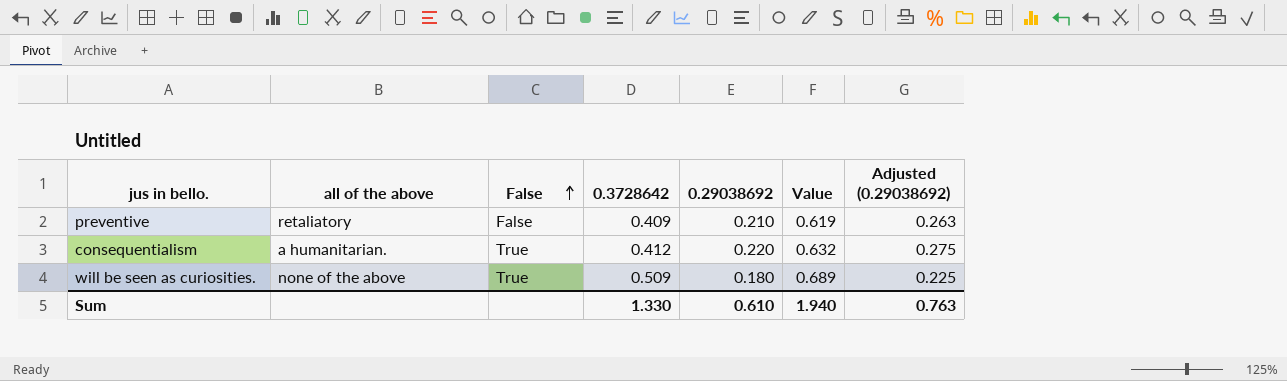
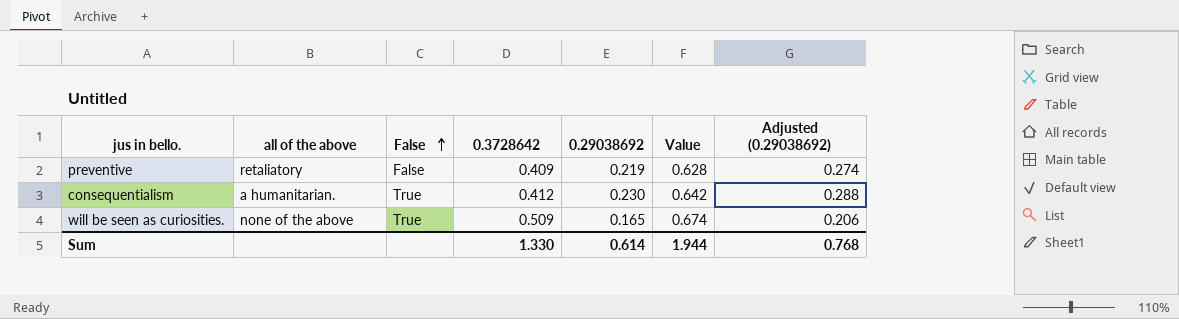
preventive | 0.29038692: 0.210 -> 0.219
preventive | Value: 0.619 -> 0.628
preventive | Adjusted (0.29038692): 0.263 -> 0.274
consequentialism | 0.29038692: 0.220 -> 0.230
consequentialism | Value: 0.632 -> 0.642
consequentialism | Adjusted (0.29038692): 0.275 -> 0.288
will be seen as curiosities. | 0.29038692: 0.180 -> 0.165
will be seen as curiosities. | Value: 0.689 -> 0.674
will be seen as curiosities. | Adjusted (0.29038692): 0.225 -> 0.206
Sum | 0.29038692: 0.610 -> 0.614
Sum | Value: 1.940 -> 1.944
Sum | Adjusted (0.29038692): 0.763 -> 0.768

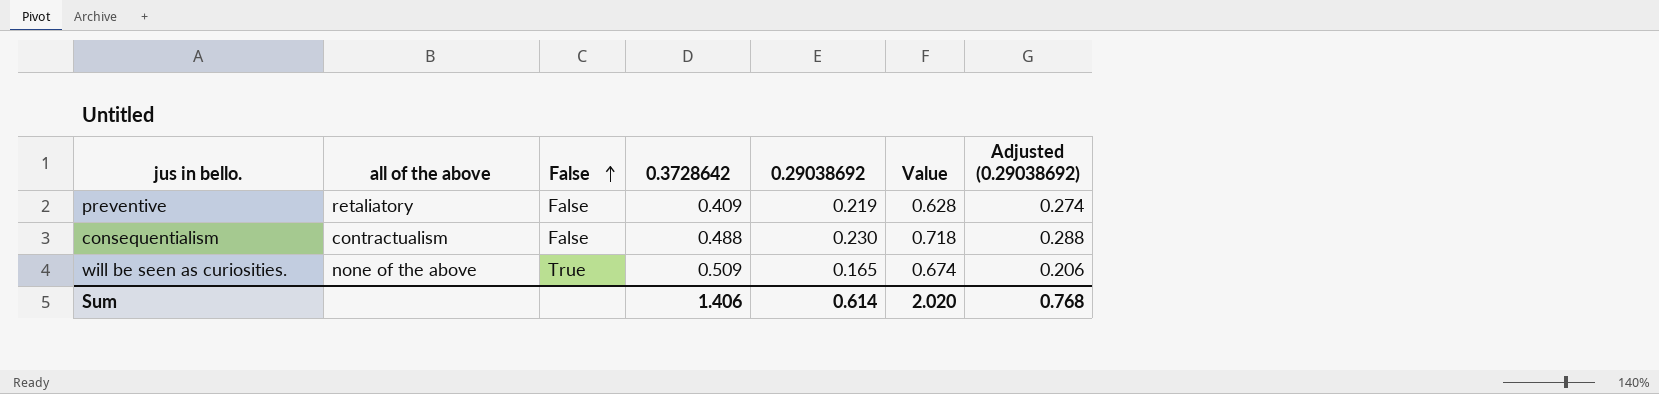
consequentialism | all of the above: a humanitarian. -> contractualism
consequentialism | False: True -> False
consequentialism | 0.3728642: 0.412 -> 0.488
consequentialism | Value: 0.642 -> 0.718
Sum | 0.3728642: 1.330 -> 1.406
Sum | Value: 1.944 -> 2.020

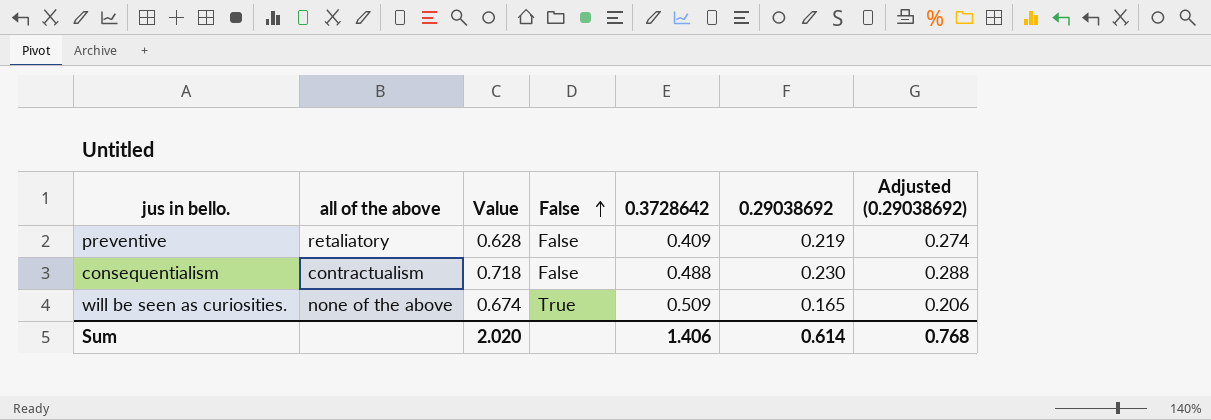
column Value | position: 6 -> 3

